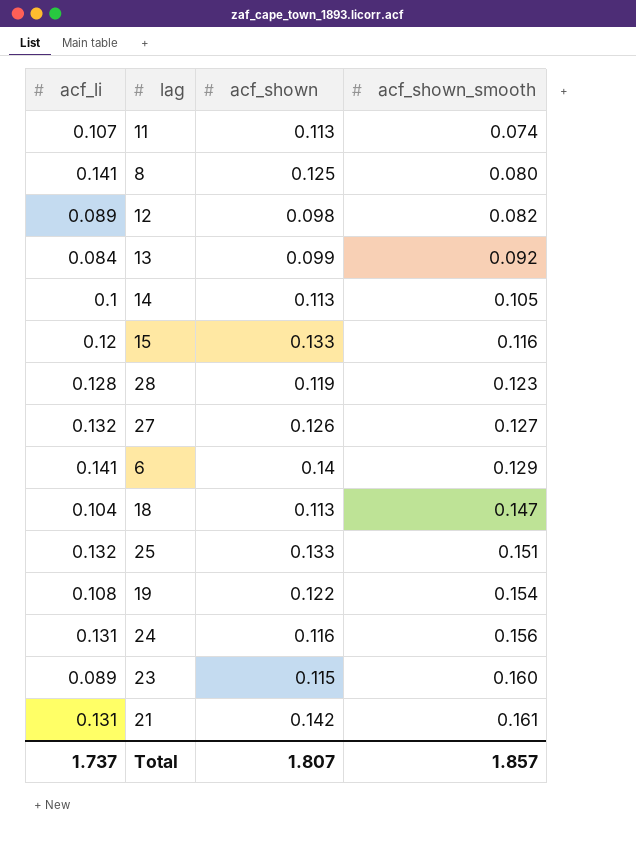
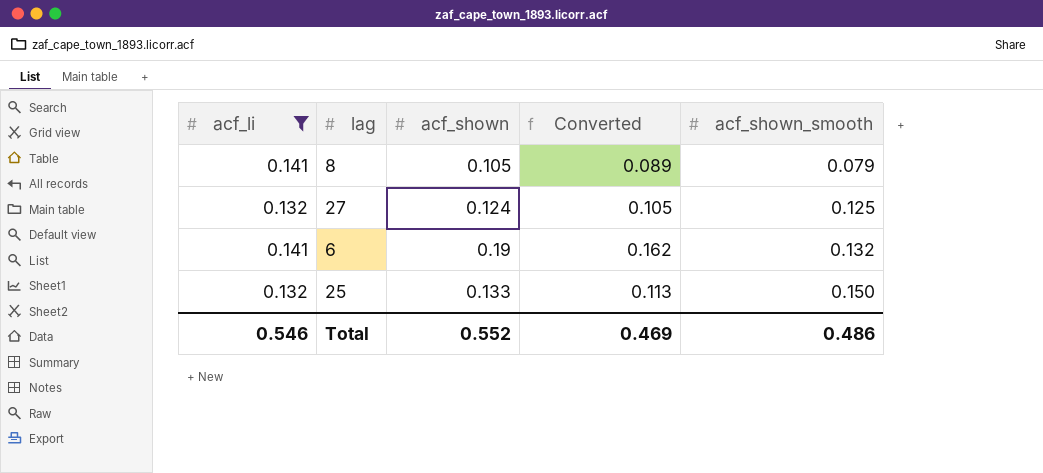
filter: none -> acf_li >= 0.132
column Converted | formula: none -> [acf_shown] * 0.85
8 | acf_shown: 0.125 -> 0.105
8 | acf_shown_smooth: 0.080 -> 0.079
27 | acf_shown: 0.126 -> 0.124
27 | acf_shown_smooth: 0.127 -> 0.125
6 | acf_shown: 0.14 -> 0.19
6 | acf_shown_smooth: 0.129 -> 0.132
25 | acf_shown_smooth: 0.151 -> 0.150
Total | acf_li: 1.737 -> 0.546
Total | acf_shown: 1.807 -> 0.552
Total | acf_shown_smooth: 1.857 -> 0.486

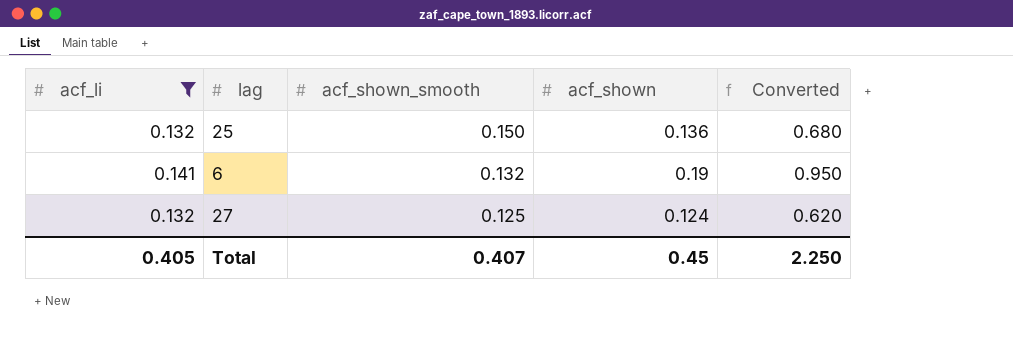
row order: acf_shown_smooth ascending -> acf_shown_smooth descending
column acf_shown_smooth | position: 5 -> 3
column Converted | formula: [acf_shown] * 0.85 -> [acf_shown] * 5
row 8: 0.141 | 0.105 | 0.089 | 0.079 -> none
25 | acf_shown: 0.133 -> 0.136
Total | acf_li: 0.546 -> 0.405
Total | acf_shown_smooth: 0.486 -> 0.407
Total | acf_shown: 0.552 -> 0.45
Total | Converted: 0.469 -> 2.250

